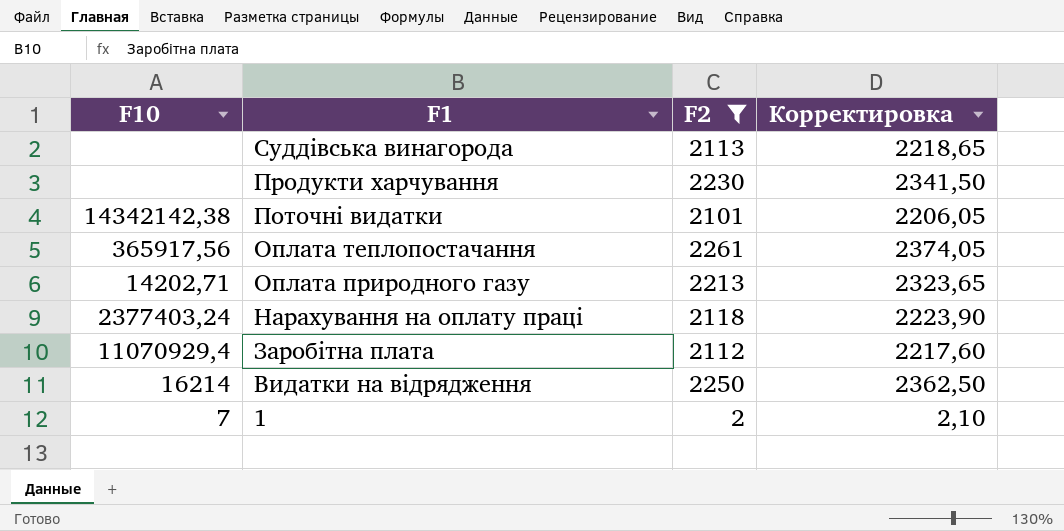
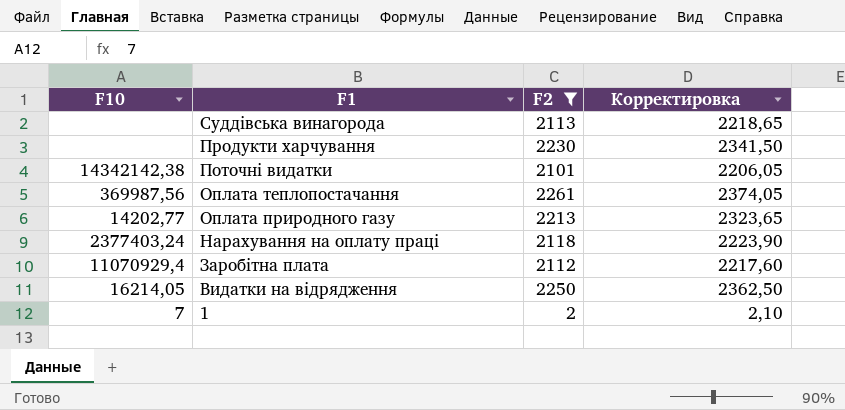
Оплата теплопостачання | F10: 365917,56 -> 369987,56
Оплата природного газу | F10: 14202,71 -> 14202,77
Видатки на відрядження | F10: 16214 -> 16214,05

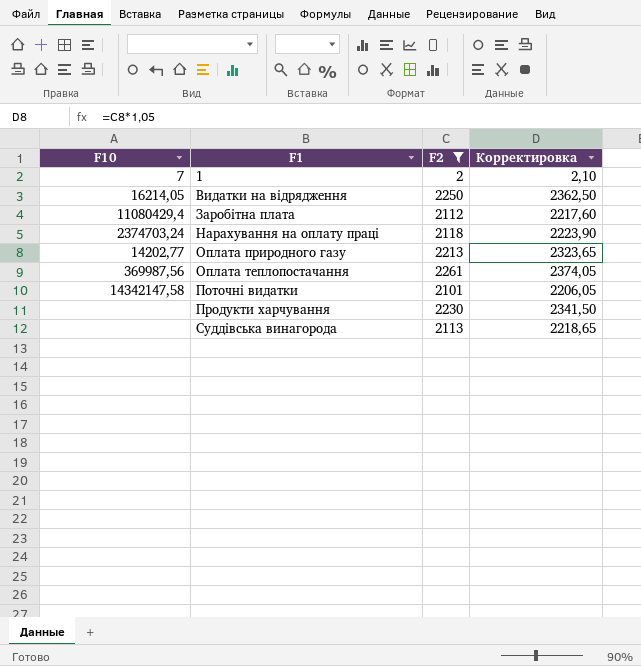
row order: F1 descending -> F1 ascending
Заробітна плата | F10: 11070929,4 -> 11080429,4
Нарахування на оплату праці | F10: 2377403,24 -> 2374703,24
Поточні видатки | F10: 14342142,38 -> 14342147,58

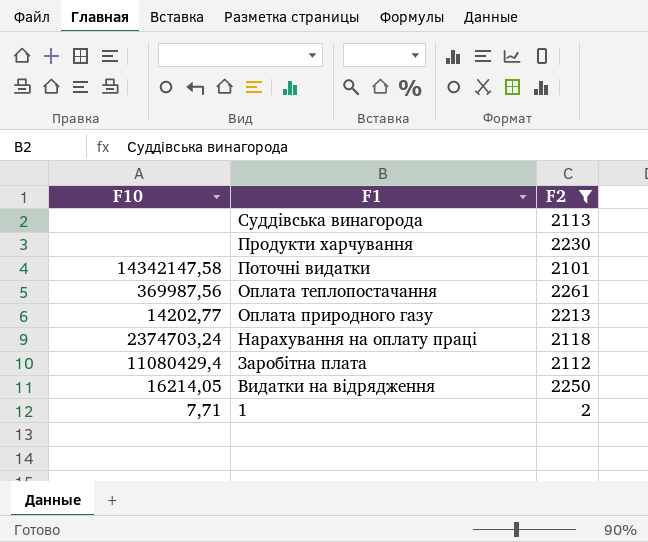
row order: F1 ascending -> F1 descending
column Корректировка | formula: [F2] * 1,05 -> none
1 | F10: 7 -> 7,71

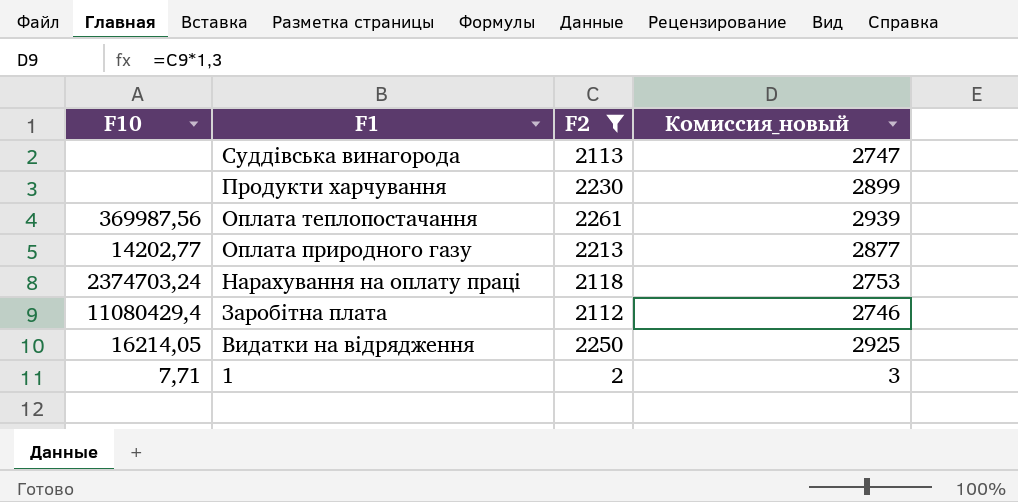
column Комиссия_новый | formula: none -> [F2] * 1,3
row Поточні видатки: 14342147,58 | 2101 -> none

